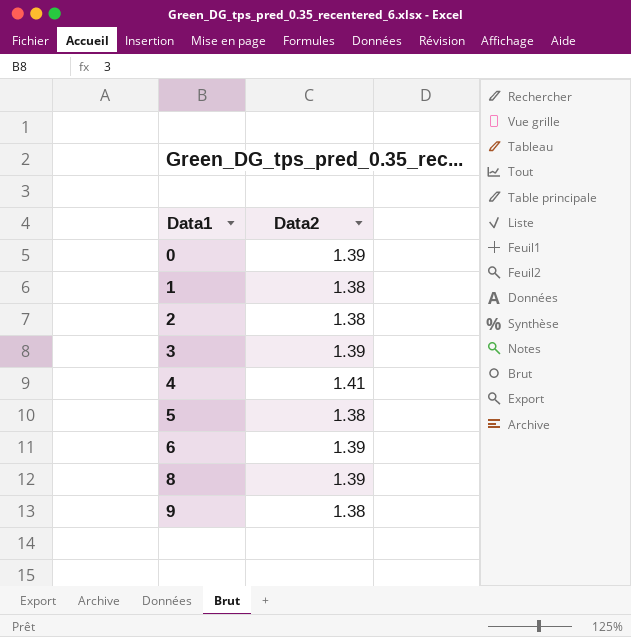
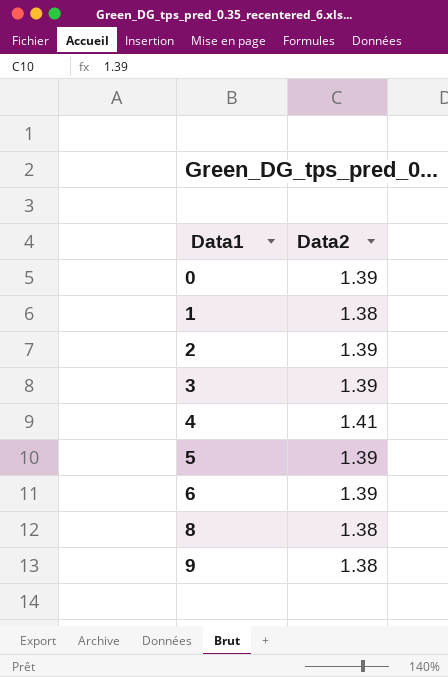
2 | Data2: 1.38 -> 1.39
5 | Data2: 1.38 -> 1.39
8 | Data2: 1.39 -> 1.38

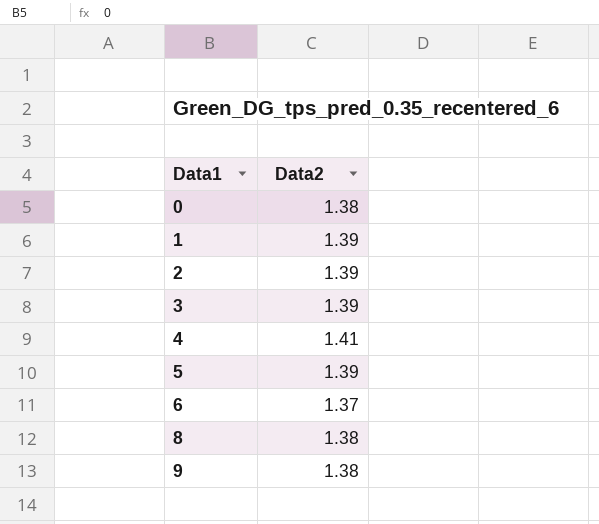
0 | Data2: 1.39 -> 1.38
1 | Data2: 1.38 -> 1.39
6 | Data2: 1.39 -> 1.37

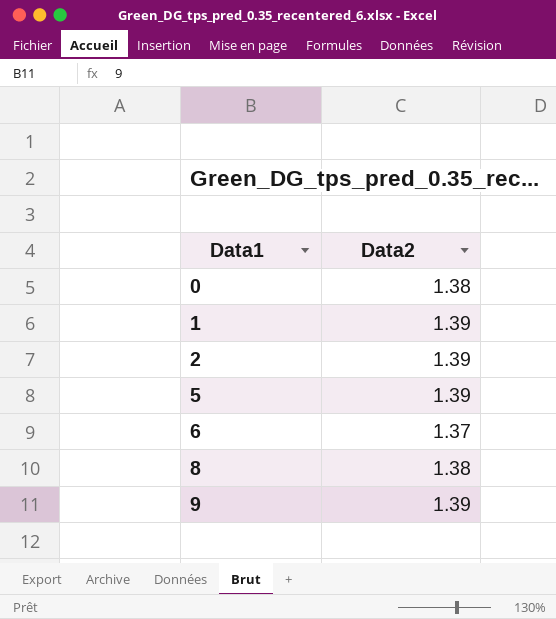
row 3: 1.39 -> none
row 4: 1.41 -> none
9 | Data2: 1.38 -> 1.39

